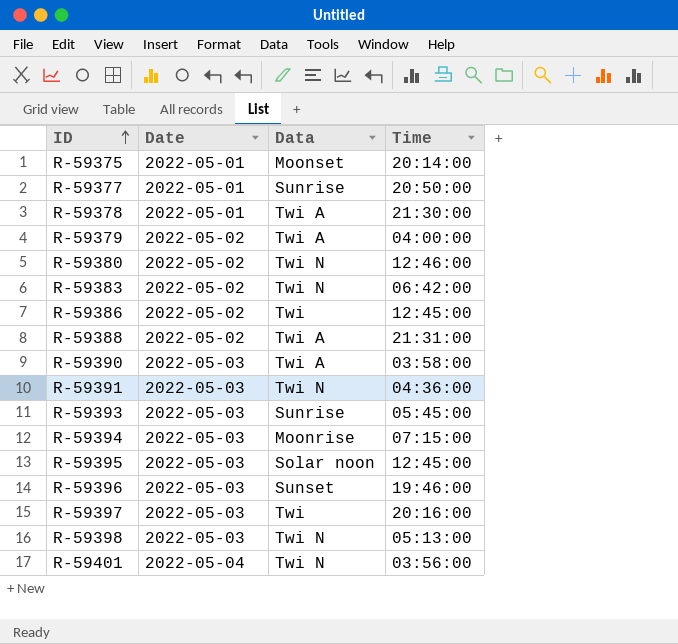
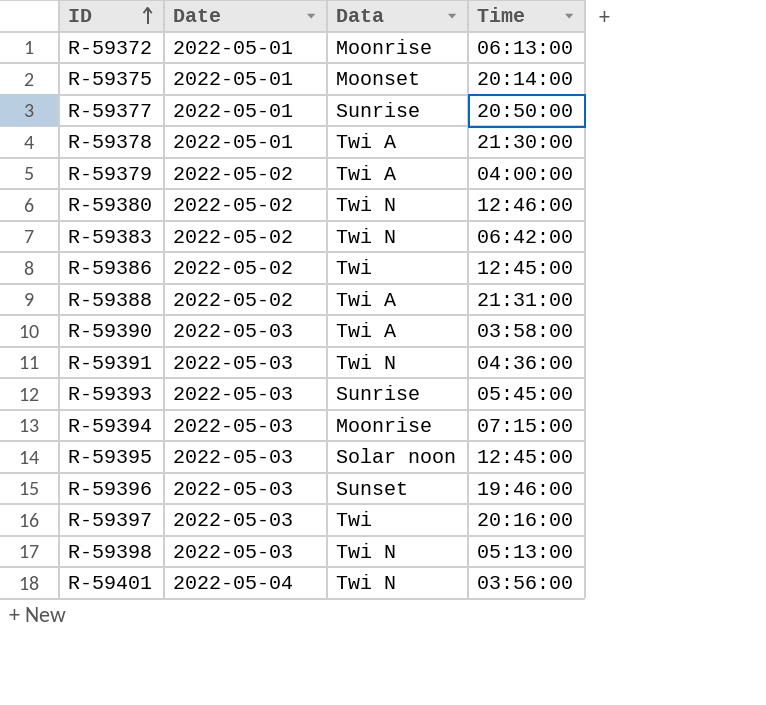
row R-59372: none -> 2022-05-01 | Moonrise | 06:13:00

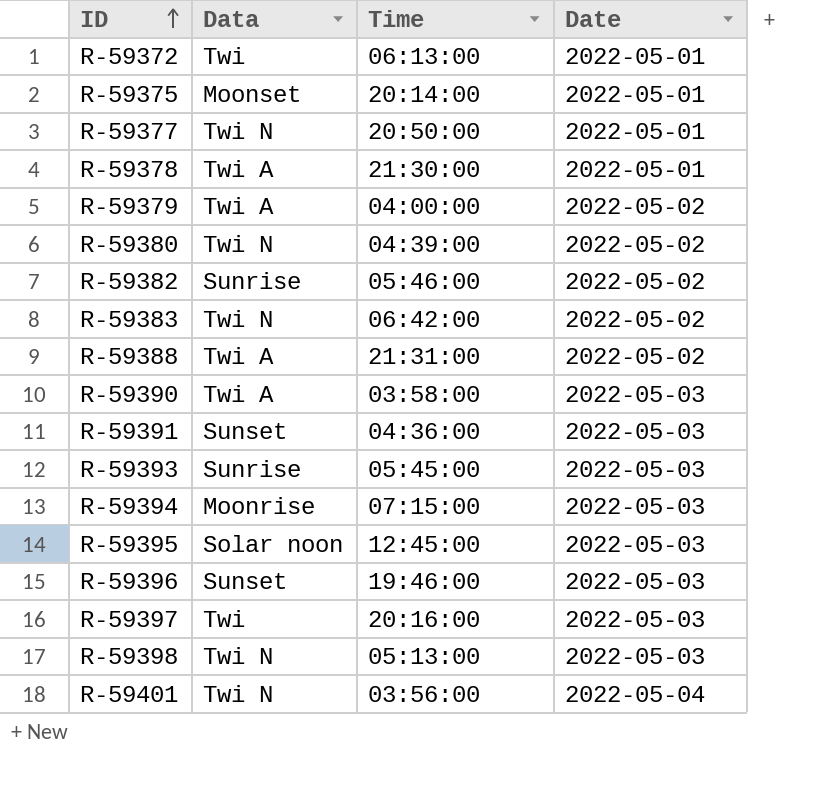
column Date | position: 2 -> 4
row R-59386: 2022-05-02 | Twi | 12:45:00 -> none
R-59372 | Data: Moonrise -> Twi
R-59377 | Data: Sunrise -> Twi N
R-59380 | Time: 12:46:00 -> 04:39:00
row R-59382: none -> Sunrise | 05:46:00 | 2022-05-02
R-59391 | Data: Twi N -> Sunset

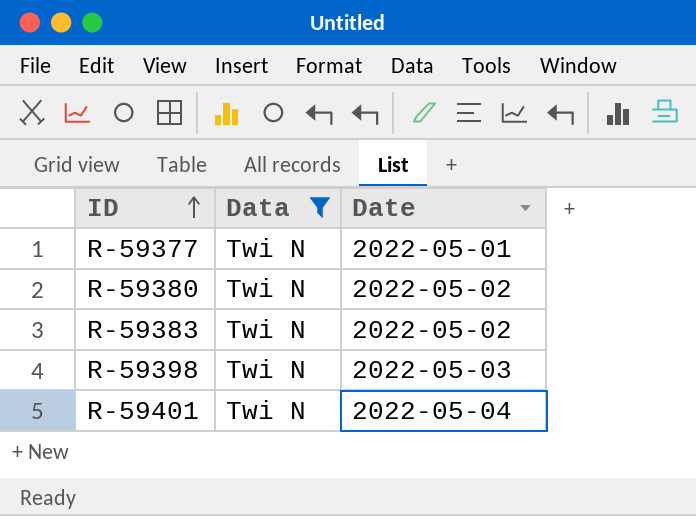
filter: none -> Data = Twi N
column Time | position: 3 -> none

